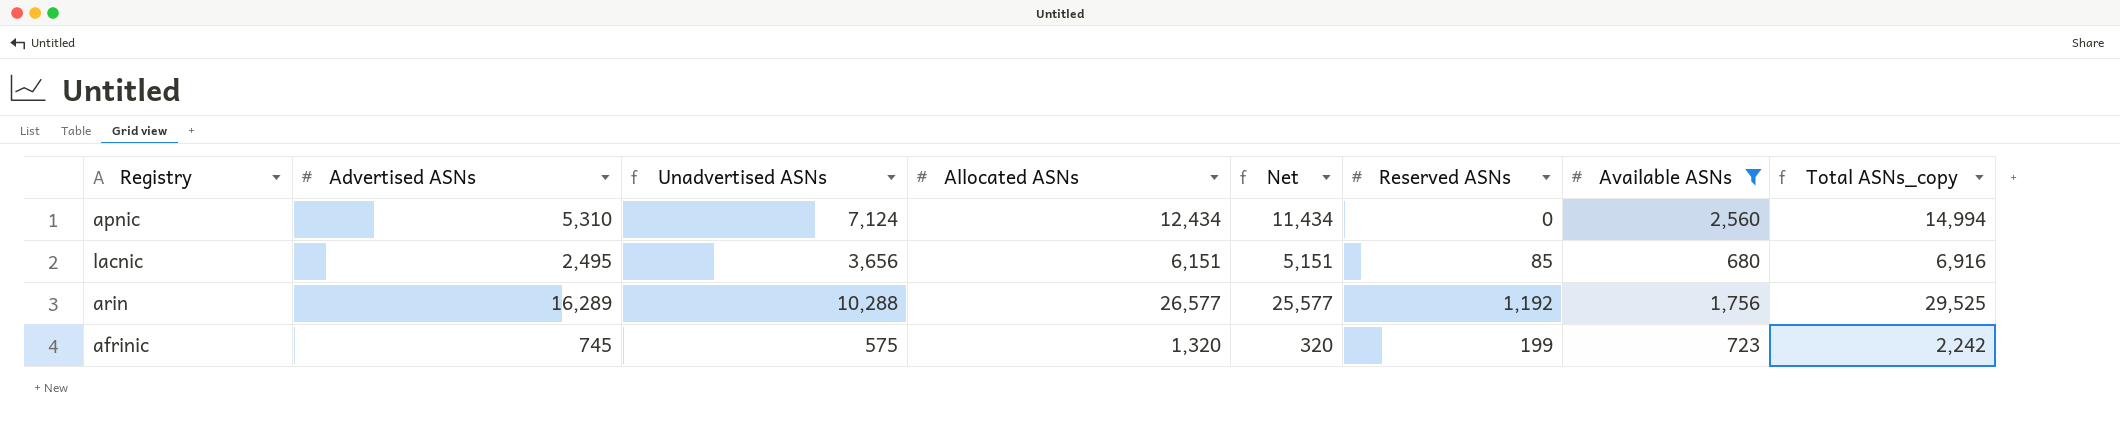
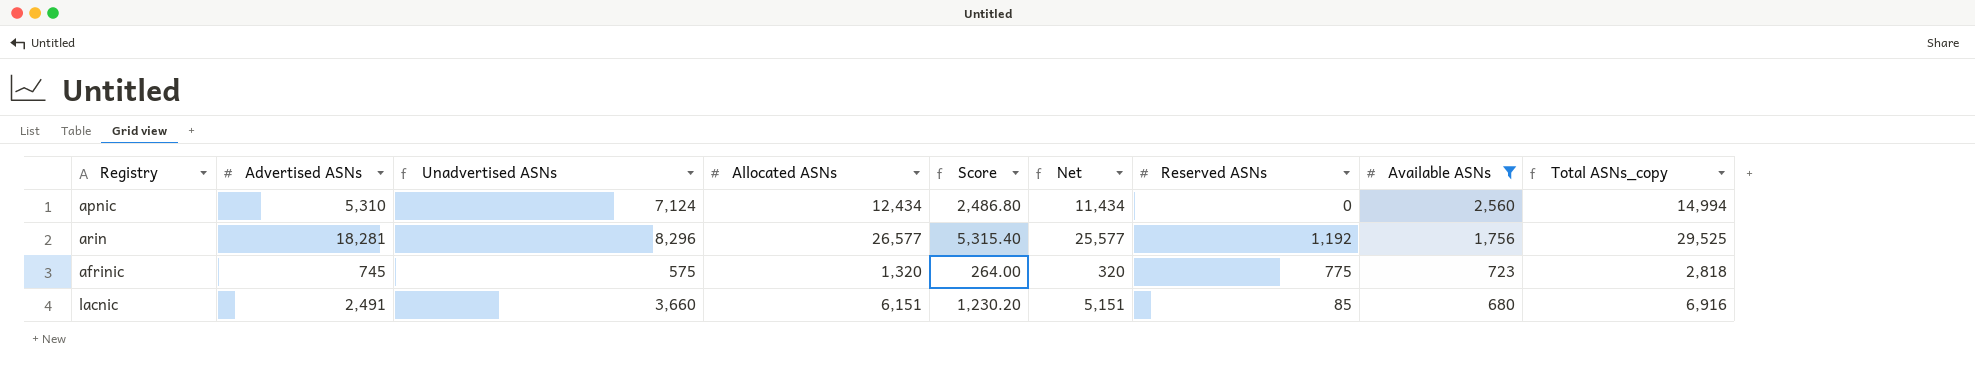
row order: none -> Available ASNs descending
column Score | formula: none -> [Allocated ASNs] * 0.2
arin | Advertised ASNs: 16,289 -> 18,281
arin | Unadvertised ASNs: 10,288 -> 8,296
afrinic | Reserved ASNs: 199 -> 775
afrinic | Total ASNs_copy: 2,242 -> 2,818
lacnic | Advertised ASNs: 2,495 -> 2,491
lacnic | Unadvertised ASNs: 3,656 -> 3,660

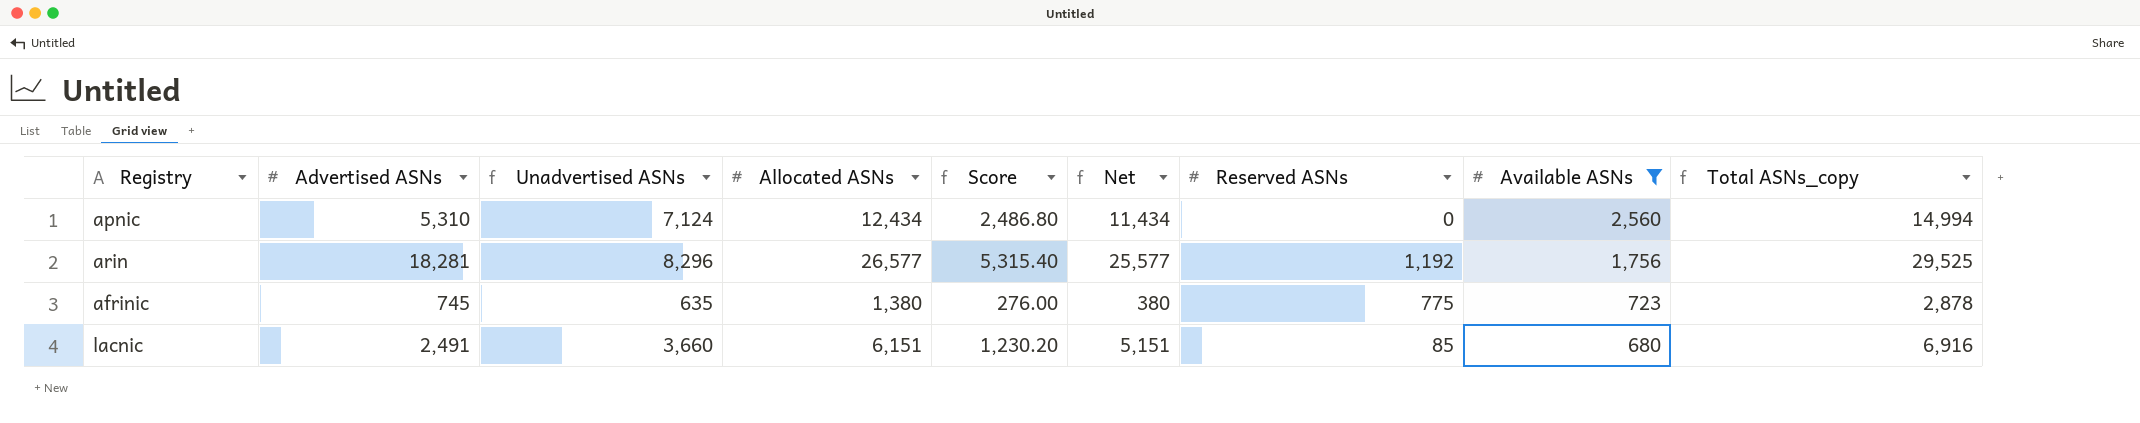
afrinic | Unadvertised ASNs: 575 -> 635
afrinic | Allocated ASNs: 1,320 -> 1,380
afrinic | Score: 264.00 -> 276.00
afrinic | Net: 320 -> 380
afrinic | Total ASNs_copy: 2,818 -> 2,878

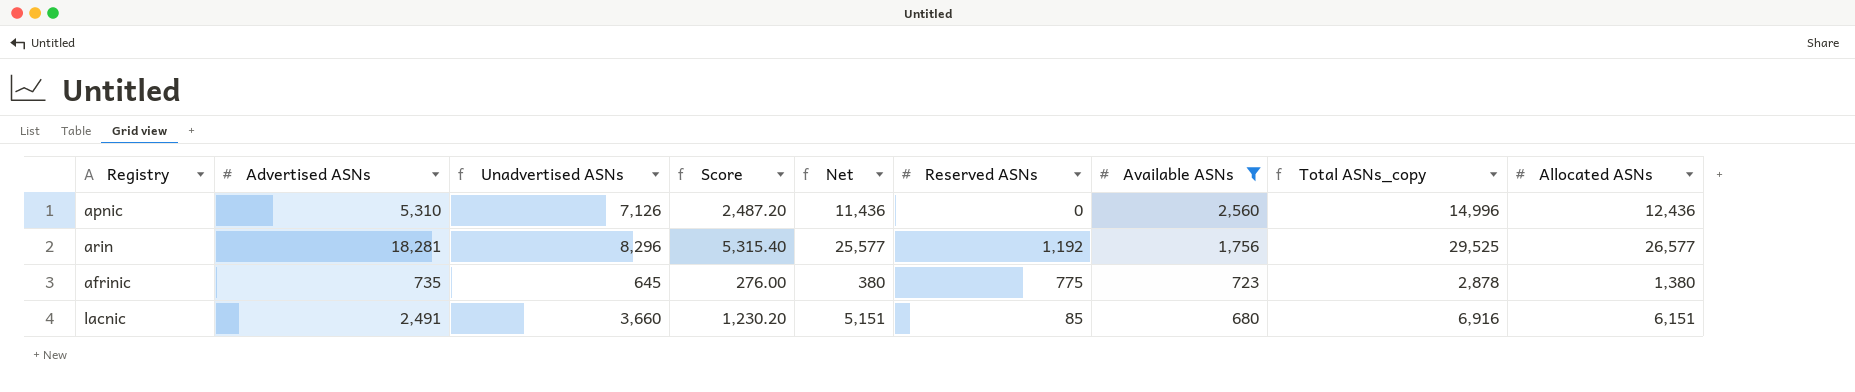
column Allocated ASNs | position: 4 -> 9
apnic | Unadvertised ASNs: 7,124 -> 7,126
apnic | Score: 2,486.80 -> 2,487.20
apnic | Net: 11,434 -> 11,436
apnic | Total ASNs_copy: 14,994 -> 14,996
apnic | Allocated ASNs: 12,434 -> 12,436
afrinic | Advertised ASNs: 745 -> 735
afrinic | Unadvertised ASNs: 635 -> 645

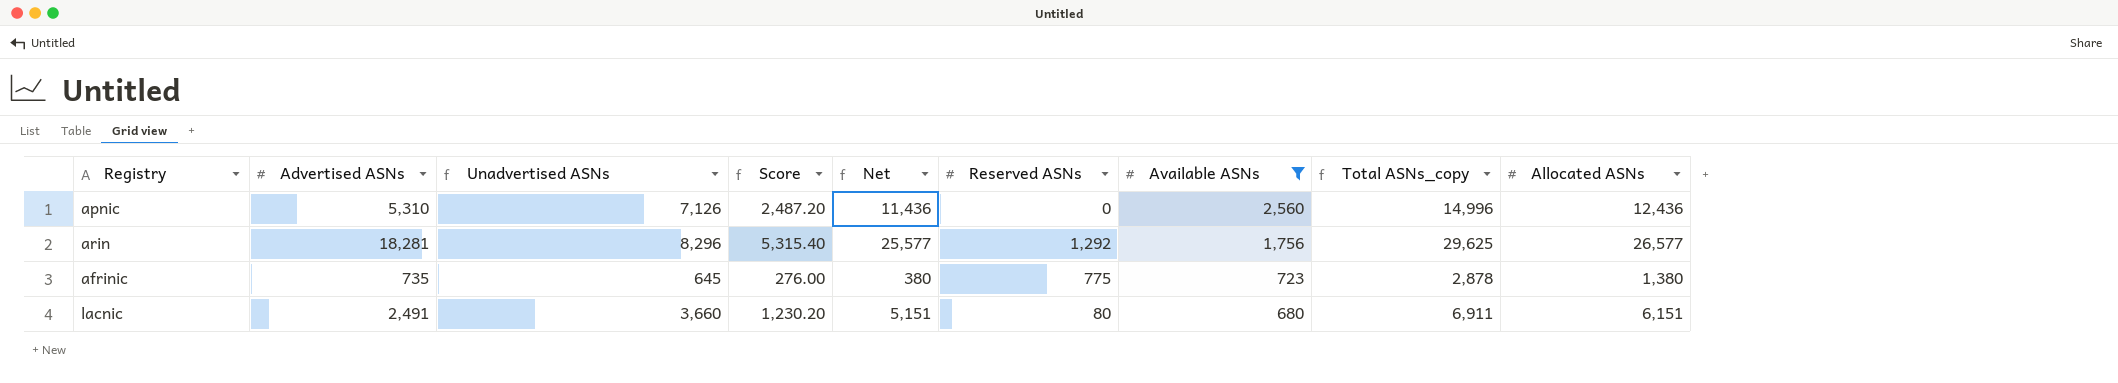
arin | Reserved ASNs: 1,192 -> 1,292
arin | Total ASNs_copy: 29,525 -> 29,625
lacnic | Reserved ASNs: 85 -> 80
lacnic | Total ASNs_copy: 6,916 -> 6,911

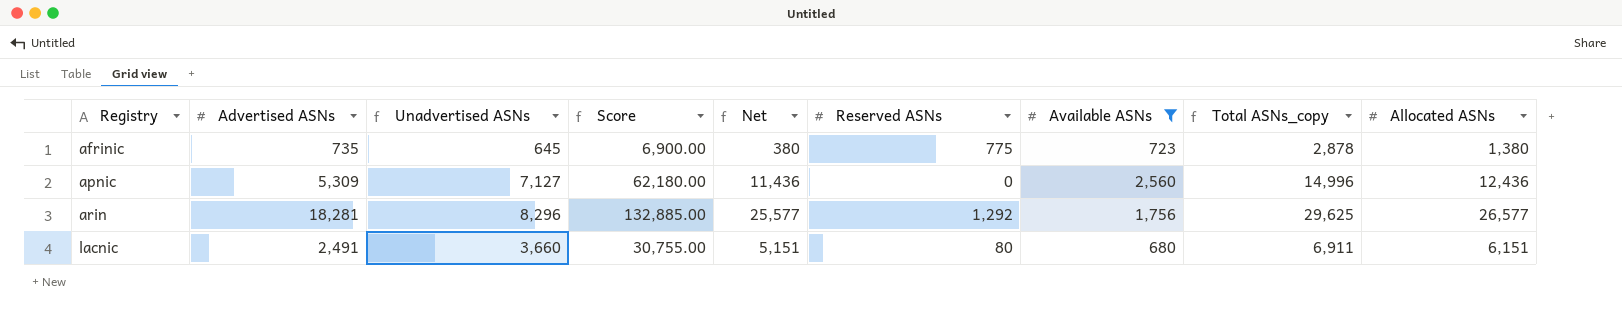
row order: Available ASNs descending -> Registry ascending
column Score | formula: [Allocated ASNs] * 0.2 -> [Allocated ASNs] * 5
apnic | Advertised ASNs: 5,310 -> 5,309
apnic | Unadvertised ASNs: 7,126 -> 7,127

